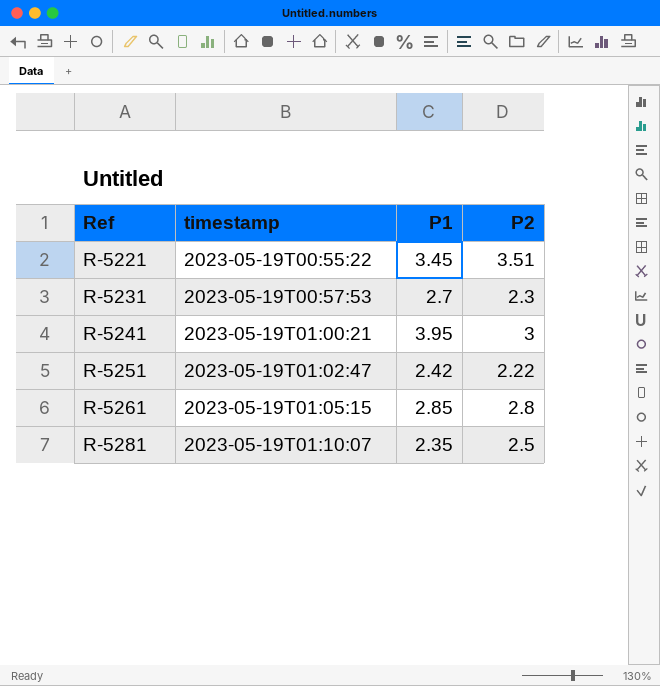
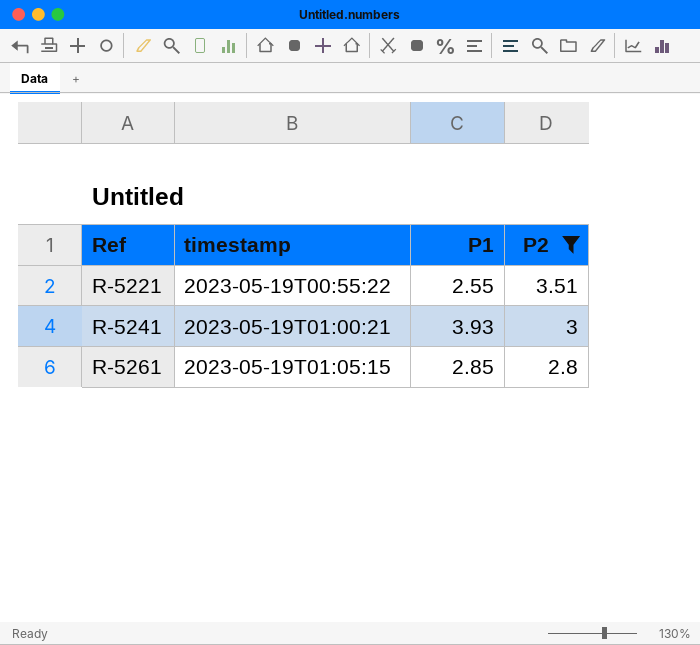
filter: none -> P2 >= 2.8
R-5221 | P1: 3.45 -> 2.55
R-5241 | P1: 3.95 -> 3.93

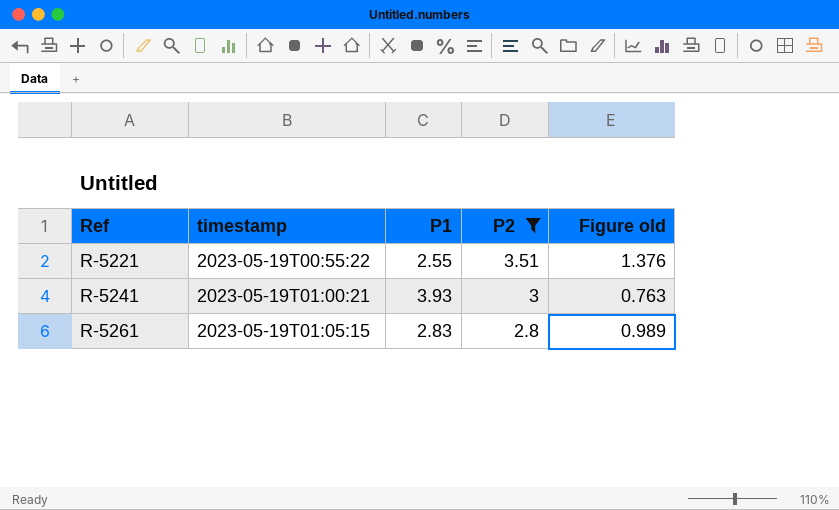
column Figure old | formula: none -> [P2] / [P1]
R-5261 | P1: 2.85 -> 2.83

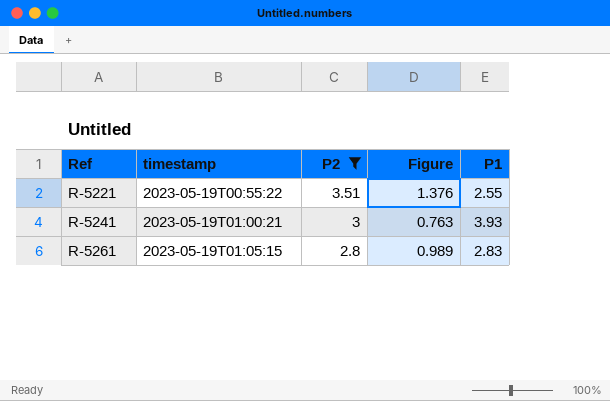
column name: Figure old -> Figure
column P1 | position: 3 -> 5

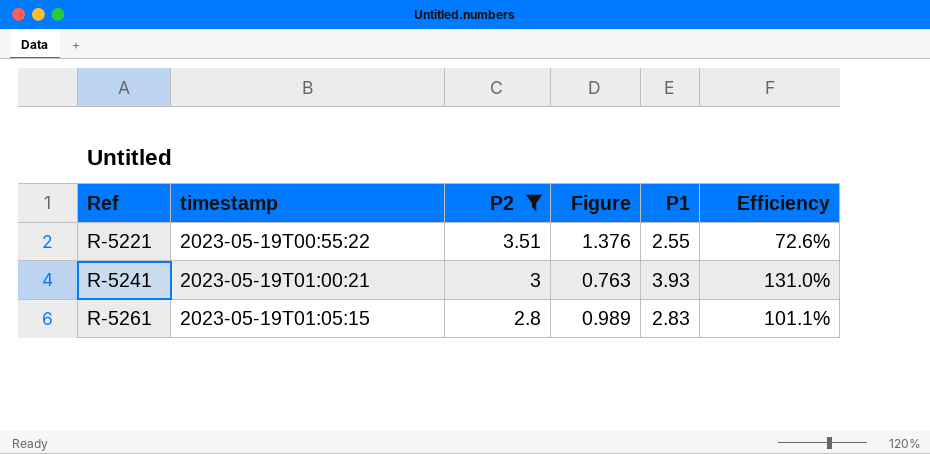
column Efficiency | formula: none -> [P1] / [P2]

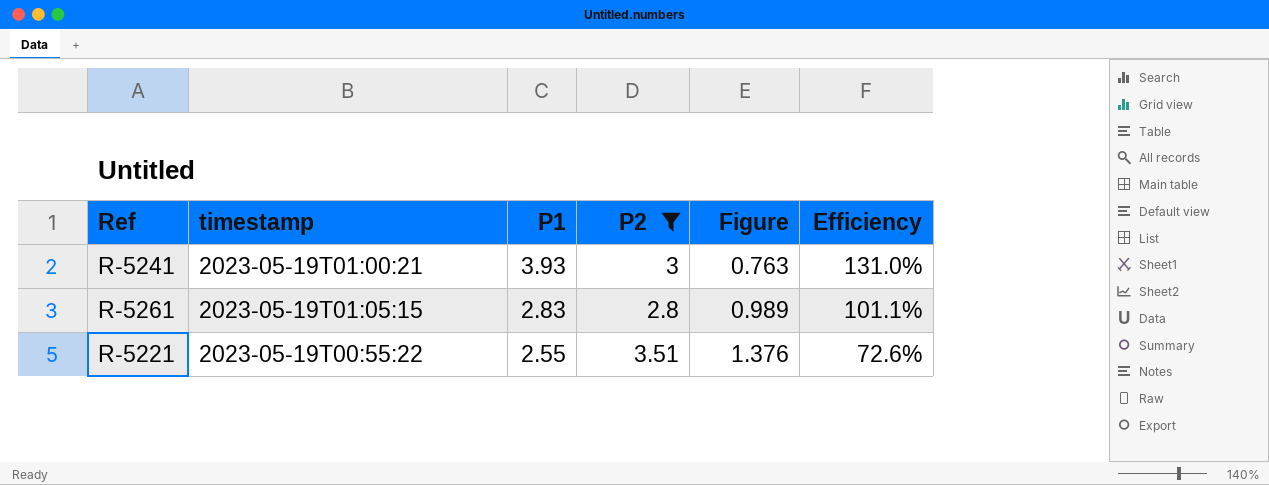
row order: Ref ascending -> P1 descending
column P1 | position: 5 -> 3

